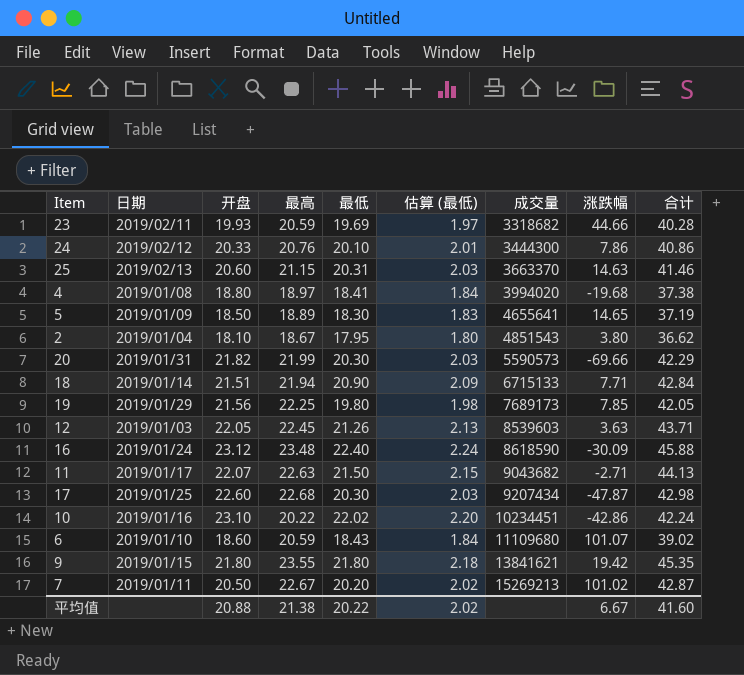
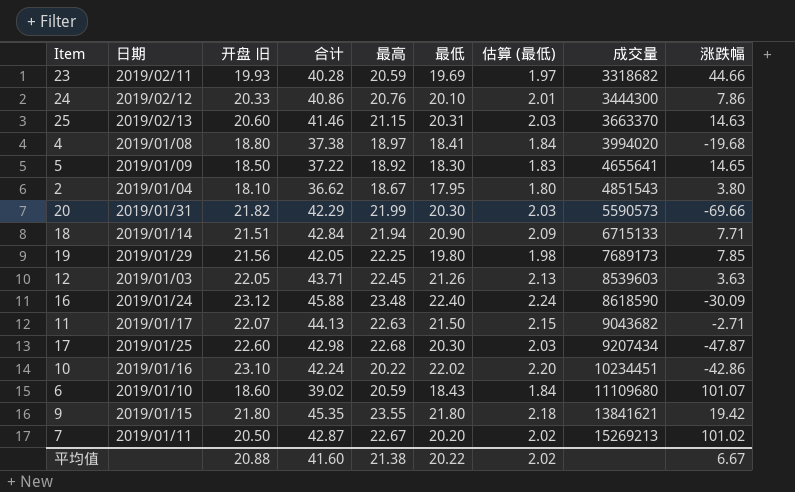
column name: 开盘 -> 开盘 旧
column 合计 | position: 9 -> 4
5 | 合计: 37.19 -> 37.22
5 | 最高: 18.89 -> 18.92

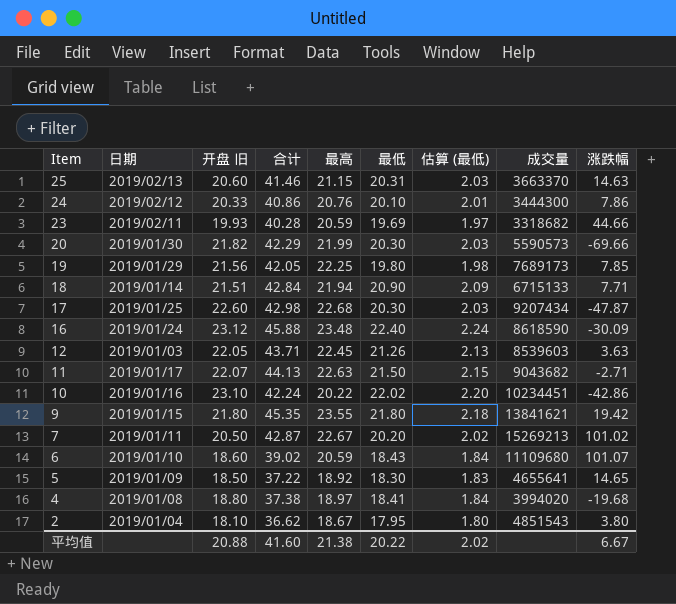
row order: 成交量 ascending -> Item descending
20 | 日期: 2019/01/31 -> 2019/01/30

